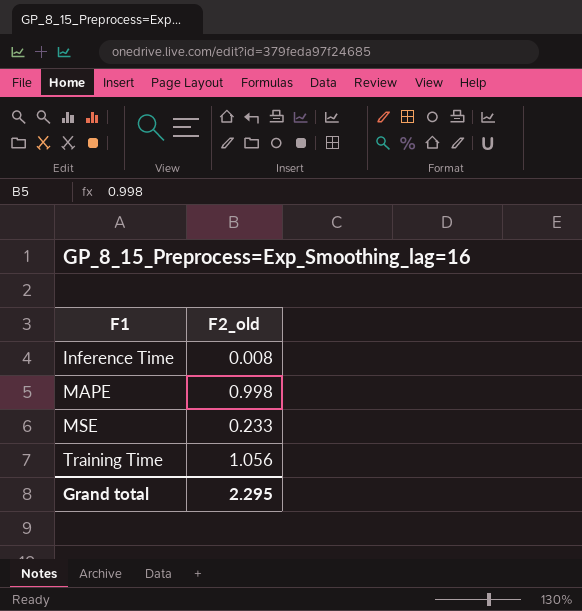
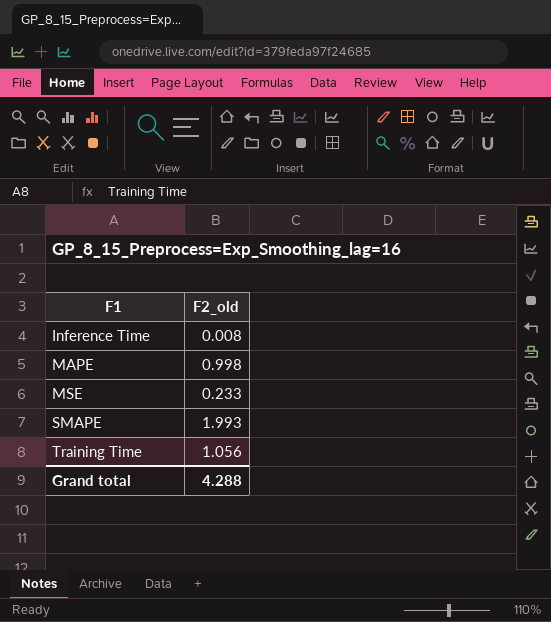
row SMAPE: none -> 1.993
Grand total | F2_old: 2.295 -> 4.288

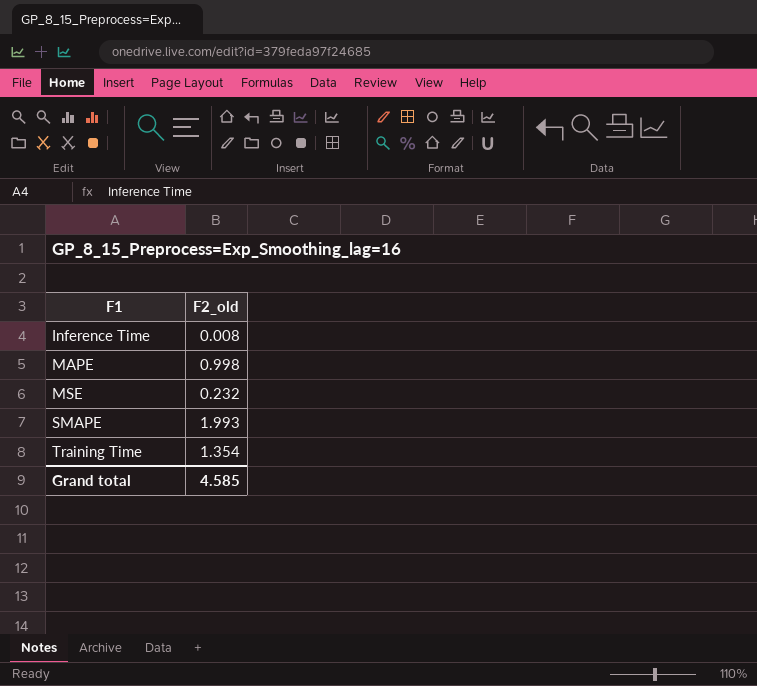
MSE | F2_old: 0.233 -> 0.232
Training Time | F2_old: 1.056 -> 1.354
Grand total | F2_old: 4.288 -> 4.585

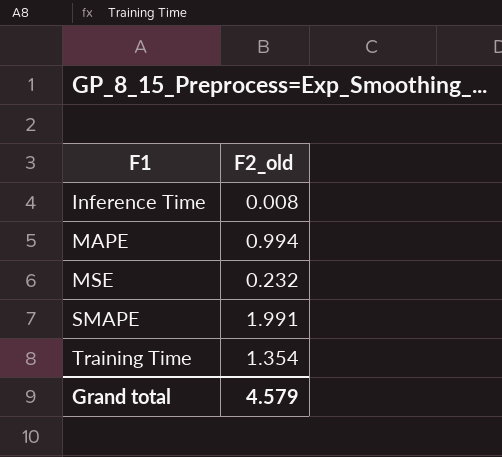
MAPE | F2_old: 0.998 -> 0.994
SMAPE | F2_old: 1.993 -> 1.991
Grand total | F2_old: 4.585 -> 4.579

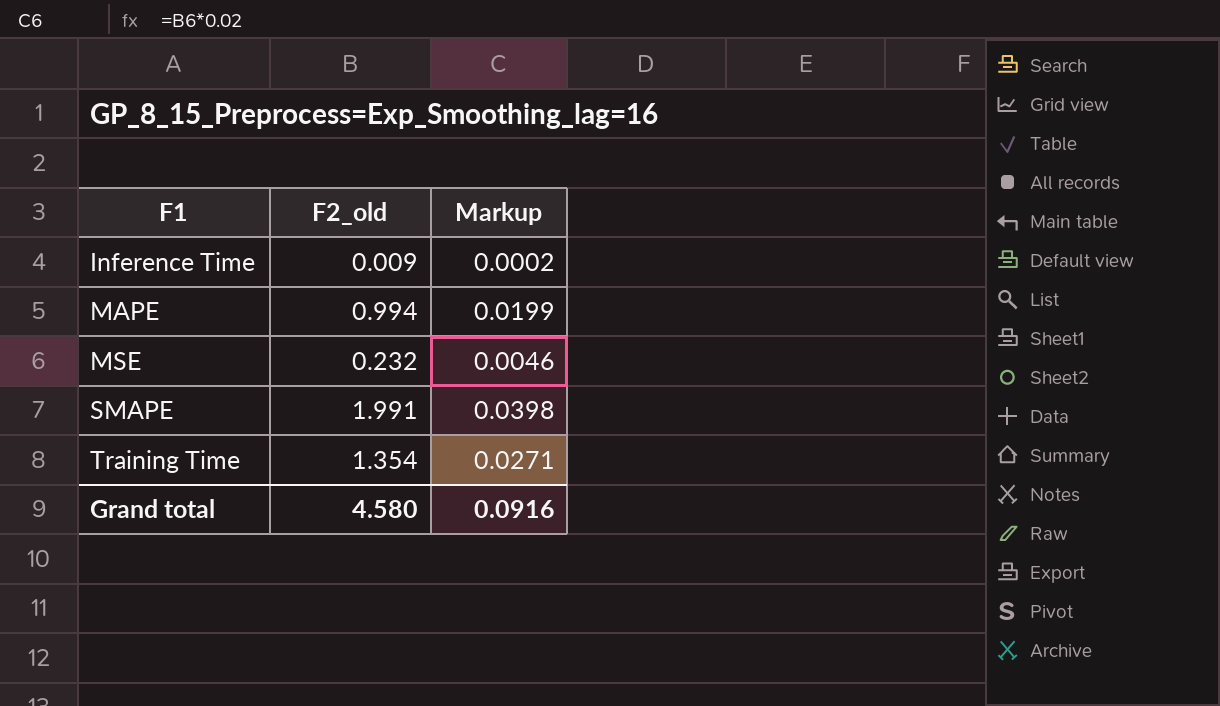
column Markup | formula: none -> [F2_old] * 0.02
Inference Time | F2_old: 0.008 -> 0.009
Grand total | F2_old: 4.579 -> 4.580

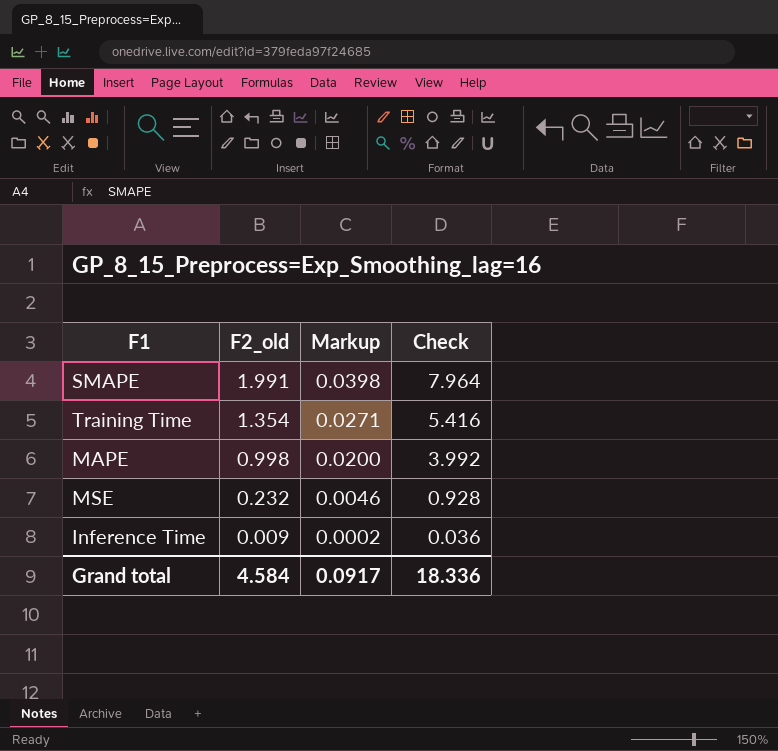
row order: F1 ascending -> F2_old descending
column Check | formula: none -> [F2_old] * 4
MAPE | F2_old: 0.994 -> 0.998
MAPE | Markup: 0.0199 -> 0.0200
Grand total | F2_old: 4.580 -> 4.584
Grand total | Markup: 0.0916 -> 0.0917

